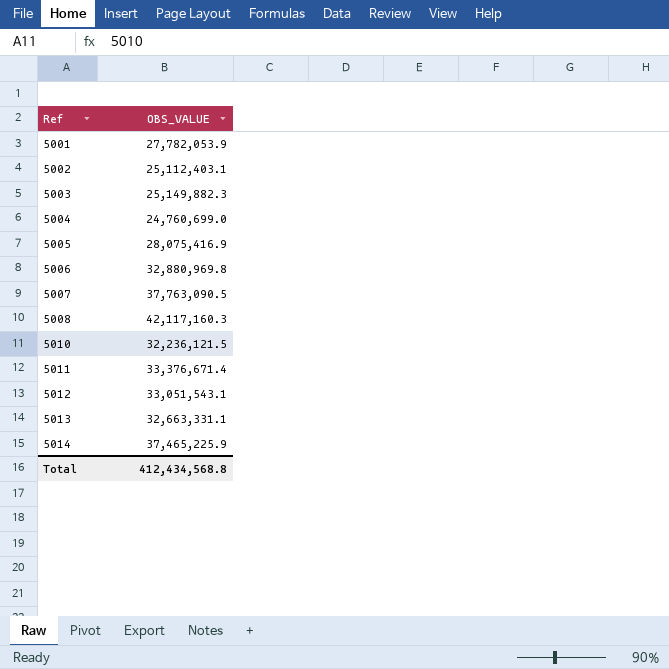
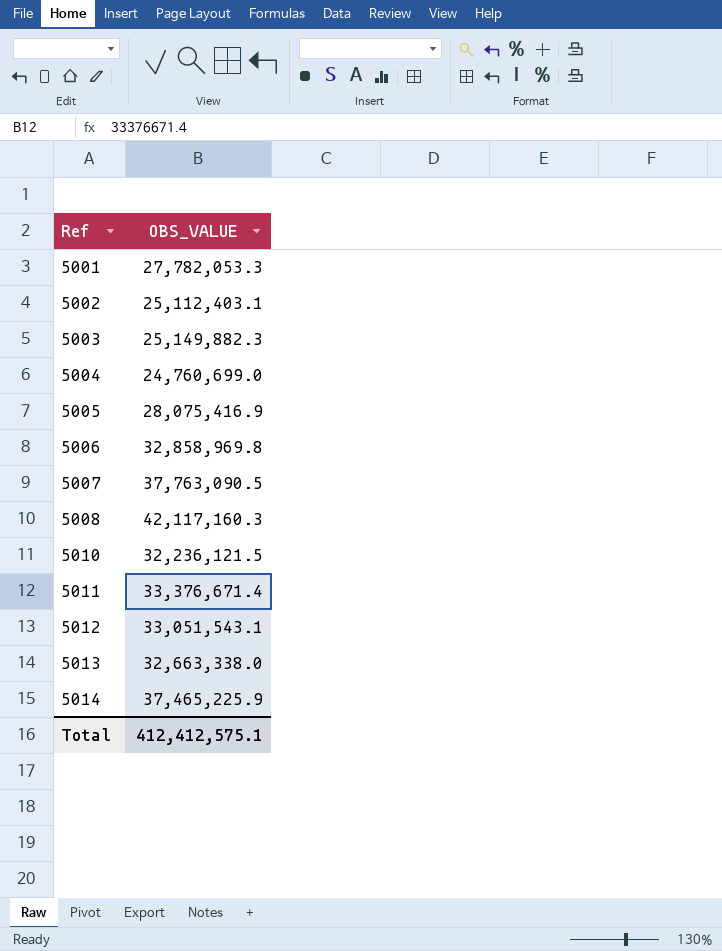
5001 | OBS_VALUE: 27,782,053.9 -> 27,782,053.3
5006 | OBS_VALUE: 32,880,969.8 -> 32,858,969.8
5013 | OBS_VALUE: 32,663,331.1 -> 32,663,338.0
Total | OBS_VALUE: 412,434,568.8 -> 412,412,575.1

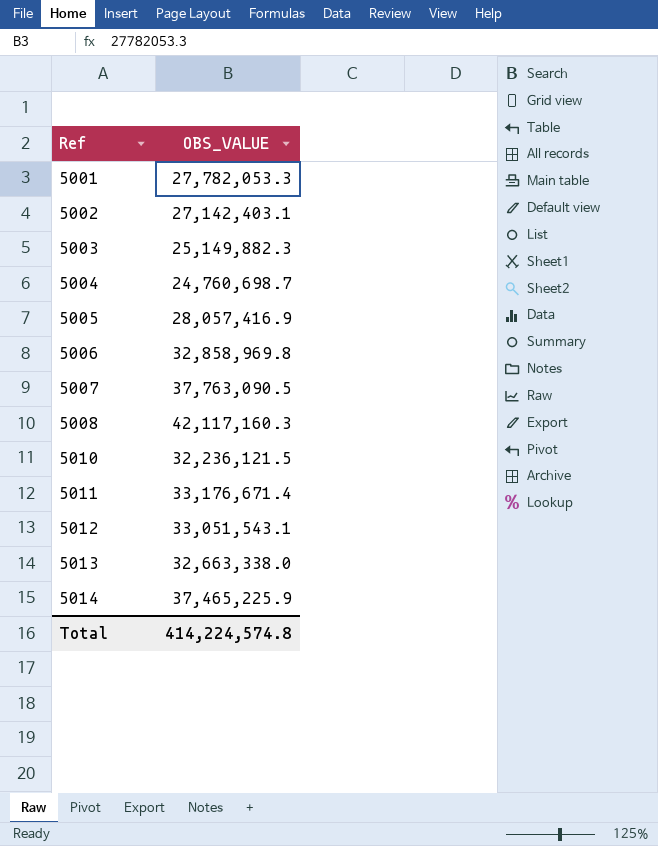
5002 | OBS_VALUE: 25,112,403.1 -> 27,142,403.1
5004 | OBS_VALUE: 24,760,699.0 -> 24,760,698.7
5005 | OBS_VALUE: 28,075,416.9 -> 28,057,416.9
5011 | OBS_VALUE: 33,376,671.4 -> 33,176,671.4
Total | OBS_VALUE: 412,412,575.1 -> 414,224,574.8

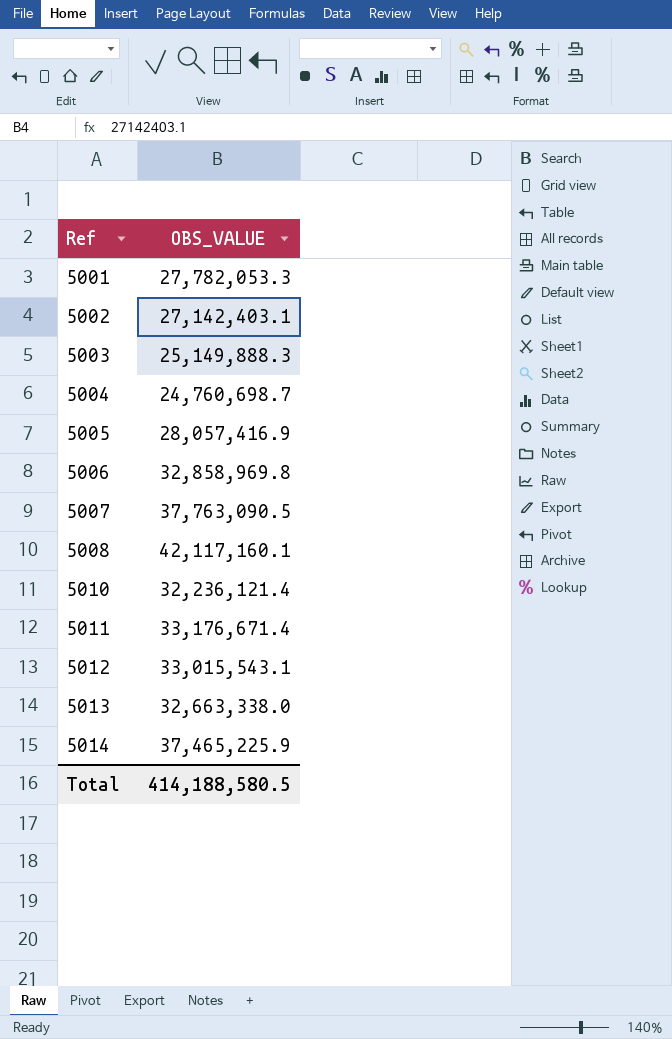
5003 | OBS_VALUE: 25,149,882.3 -> 25,149,888.3
5008 | OBS_VALUE: 42,117,160.3 -> 42,117,160.1
5010 | OBS_VALUE: 32,236,121.5 -> 32,236,121.4
5012 | OBS_VALUE: 33,051,543.1 -> 33,015,543.1
Total | OBS_VALUE: 414,224,574.8 -> 414,188,580.5

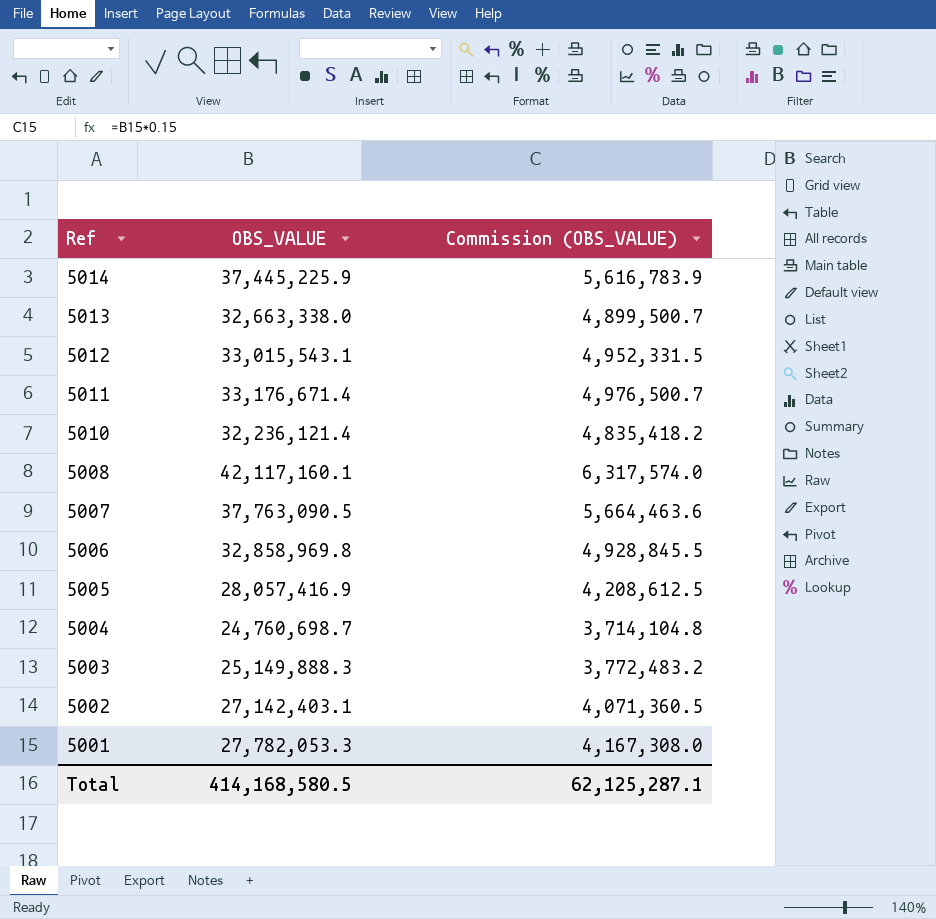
row order: Ref ascending -> Ref descending
column Commission (OBS_VALUE) | formula: none -> [OBS_VALUE] * 0.15
5014 | OBS_VALUE: 37,465,225.9 -> 37,445,225.9
Total | OBS_VALUE: 414,188,580.5 -> 414,168,580.5

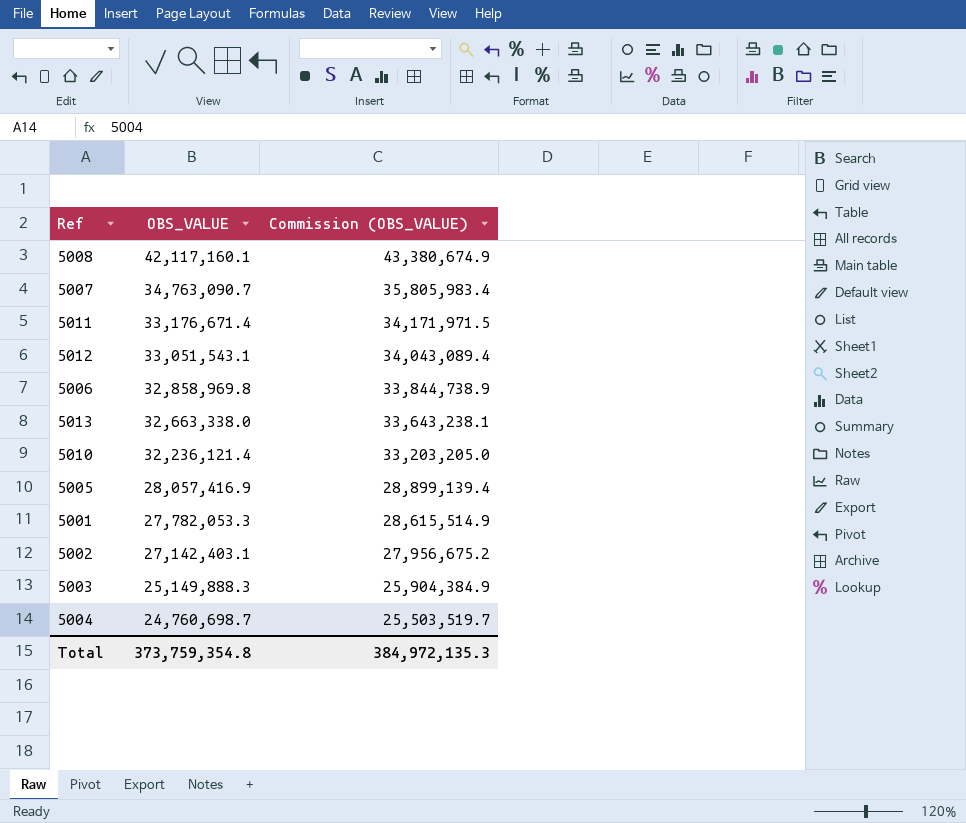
row order: Ref descending -> OBS_VALUE descending
column Commission (OBS_VALUE) | formula: [OBS_VALUE] * 0.15 -> [OBS_VALUE] * 1.03
row 5014: 37,445,225.9 | 5,616,783.9 -> none
5007 | OBS_VALUE: 37,763,090.5 -> 34,763,090.7
5012 | OBS_VALUE: 33,015,543.1 -> 33,051,543.1
Total | OBS_VALUE: 414,168,580.5 -> 373,759,354.8
Total | Commission (OBS_VALUE): 62,125,287.1 -> 384,972,135.3

